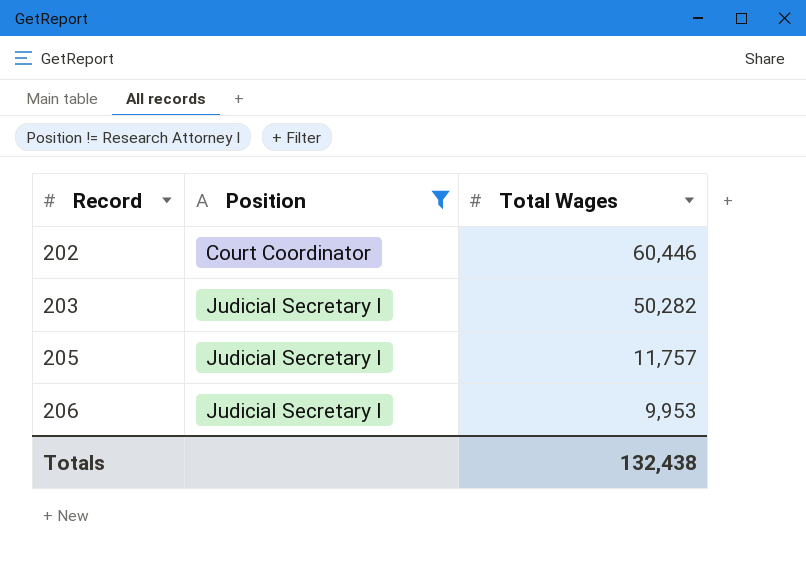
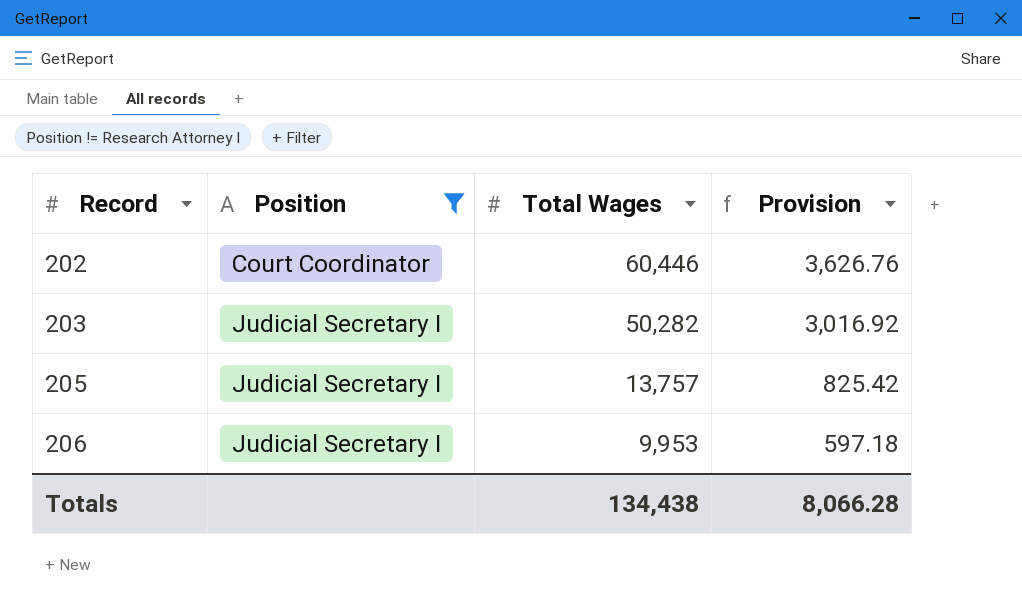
column Provision | formula: none -> [Total Wages] * 0.06
205 | Total Wages: 11,757 -> 13,757
Totals | Total Wages: 132,438 -> 134,438

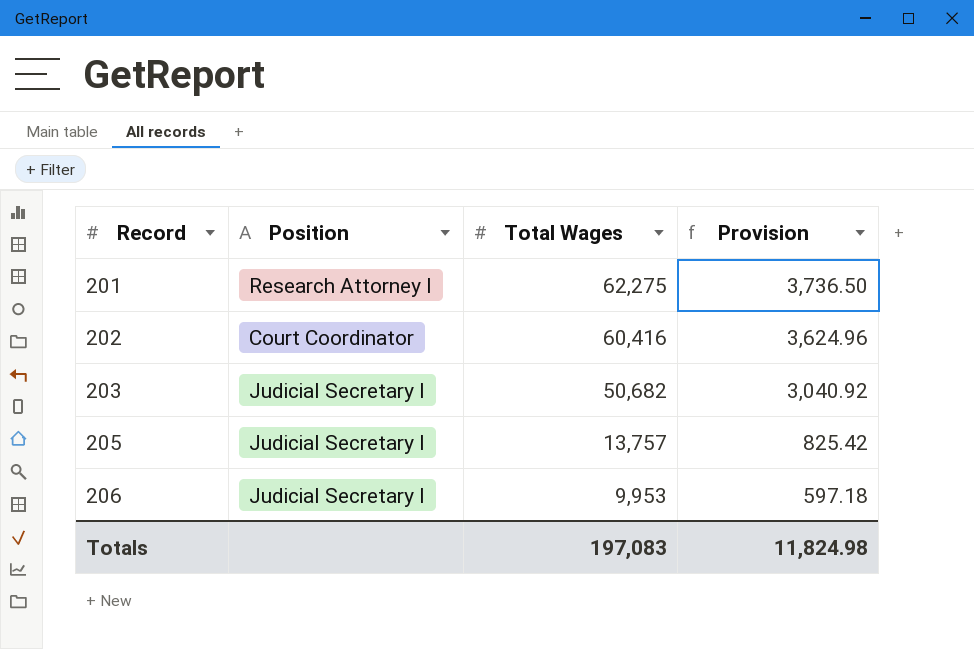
filter: Position != Research Attorney I -> none
202 | Total Wages: 60,446 -> 60,416
202 | Provision: 3,626.76 -> 3,624.96
203 | Total Wages: 50,282 -> 50,682
203 | Provision: 3,016.92 -> 3,040.92
Totals | Total Wages: 134,438 -> 197,083
Totals | Provision: 8,066.28 -> 11,824.98

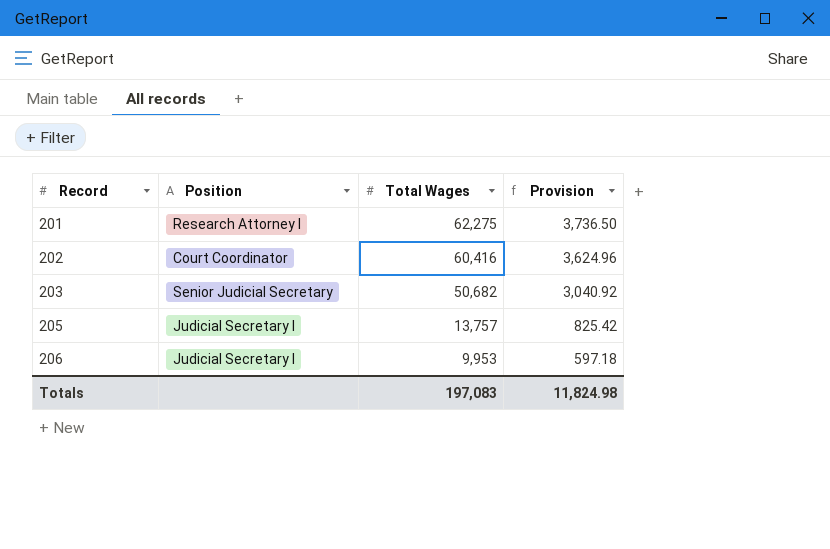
203 | Position: Judicial Secretary I -> Senior Judicial Secretary

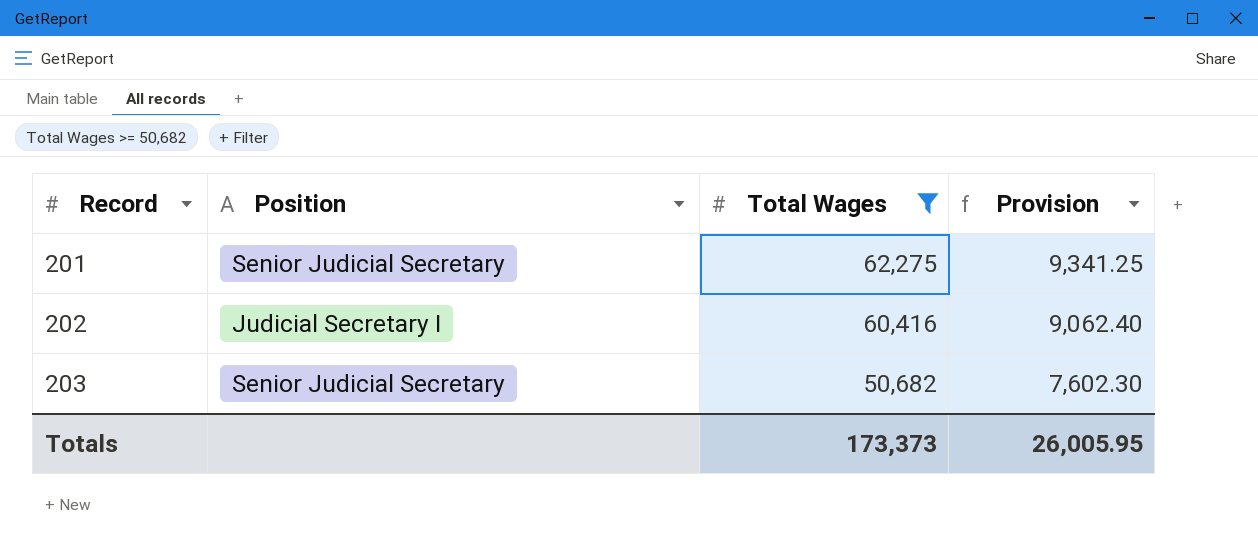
filter: none -> Total Wages >= 50,682
column Provision | formula: [Total Wages] * 0.06 -> [Total Wages] * 0.15
201 | Position: Research Attorney I -> Senior Judicial Secretary
202 | Position: Court Coordinator -> Judicial Secretary I
Totals | Total Wages: 197,083 -> 173,373
Totals | Provision: 11,824.98 -> 26,005.95

